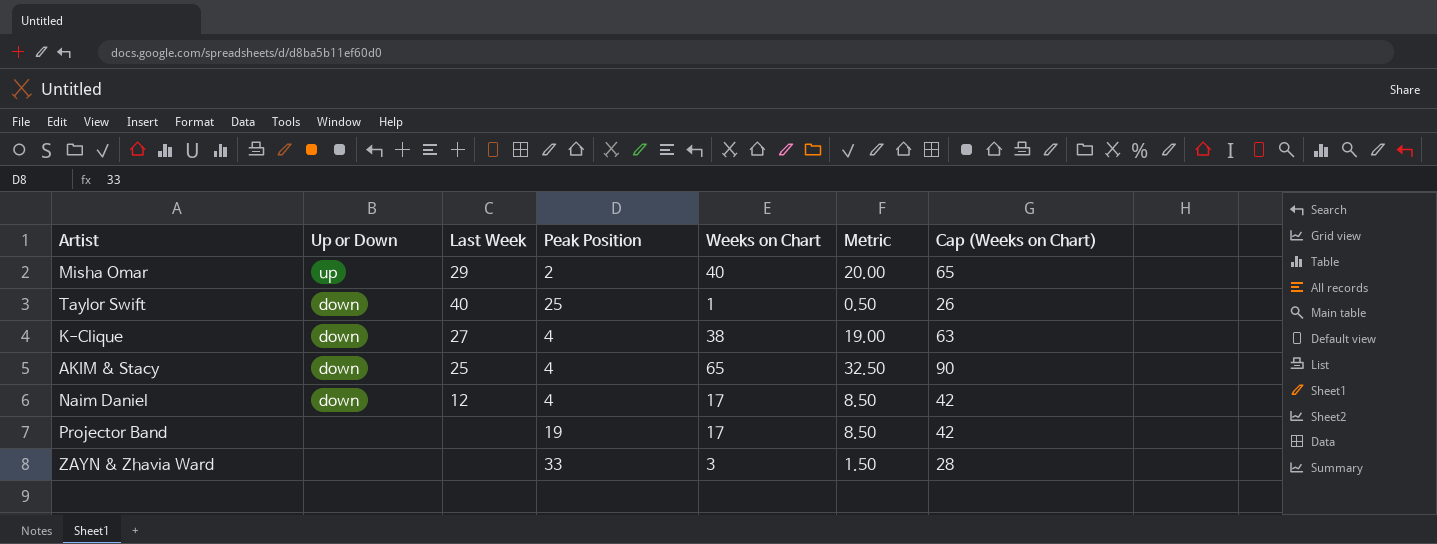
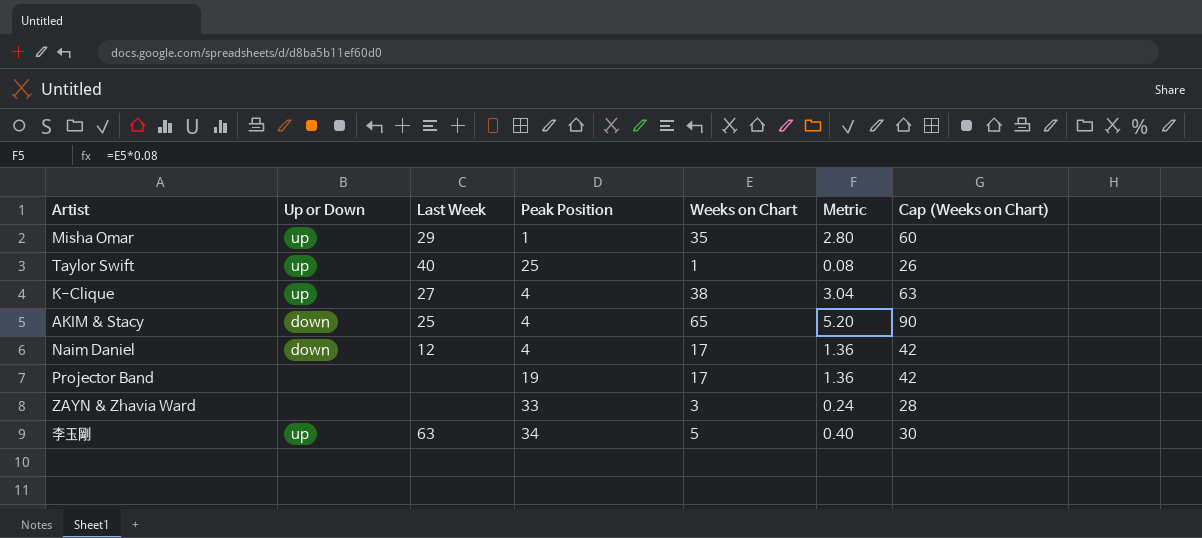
column Metric | formula: [Weeks on Chart] * 0.5 -> [Weeks on Chart] * 0.08
Misha Omar | Peak Position: 2 -> 1
Misha Omar | Weeks on Chart: 40 -> 35
Misha Omar | Cap (Weeks on Chart): 65 -> 60
Taylor Swift | Up or Down: down -> up
K-Clique | Up or Down: down -> up
row 李玉剛: none -> up | 63 | 34 | 5 | 0.40 | 30

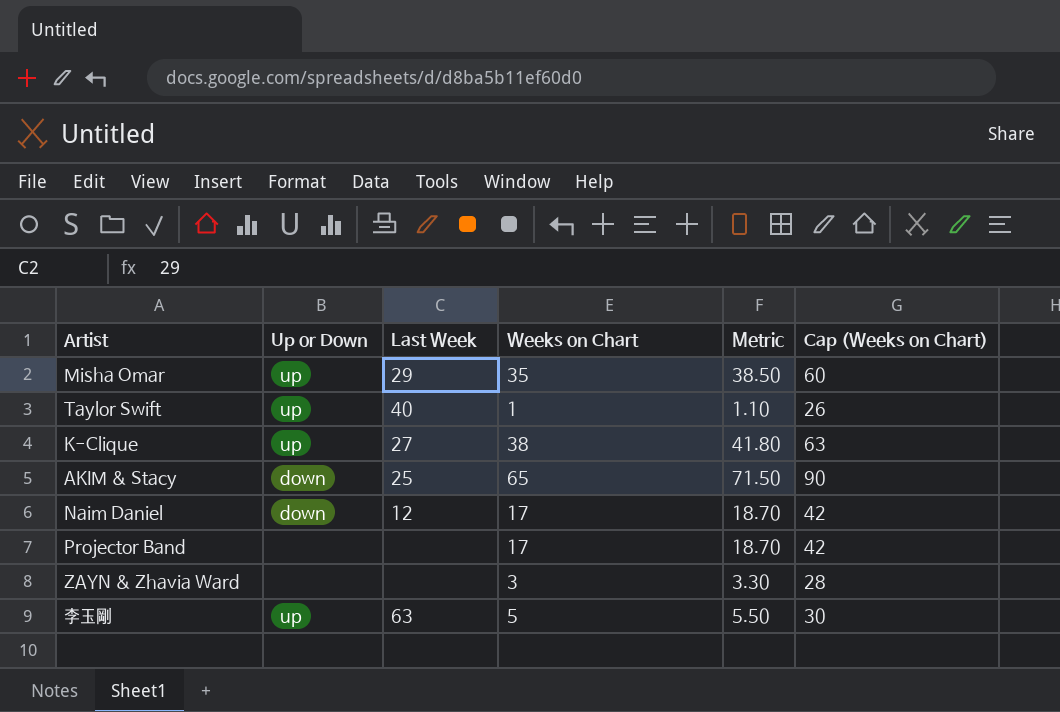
column Peak Position | position: 4 -> none
column Metric | formula: [Weeks on Chart] * 0.08 -> [Weeks on Chart] * 1.1

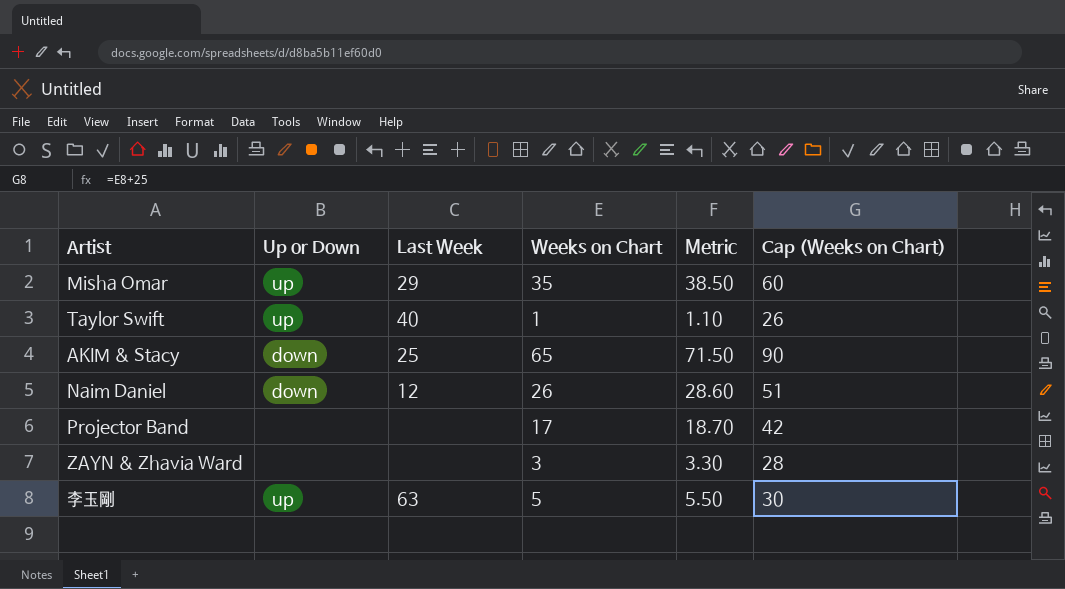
row K-Clique: up | 27 | 38 | 41.80 | 63 -> none
Naim Daniel | Weeks on Chart: 17 -> 26
Naim Daniel | Metric: 18.70 -> 28.60
Naim Daniel | Cap (Weeks on Chart): 42 -> 51

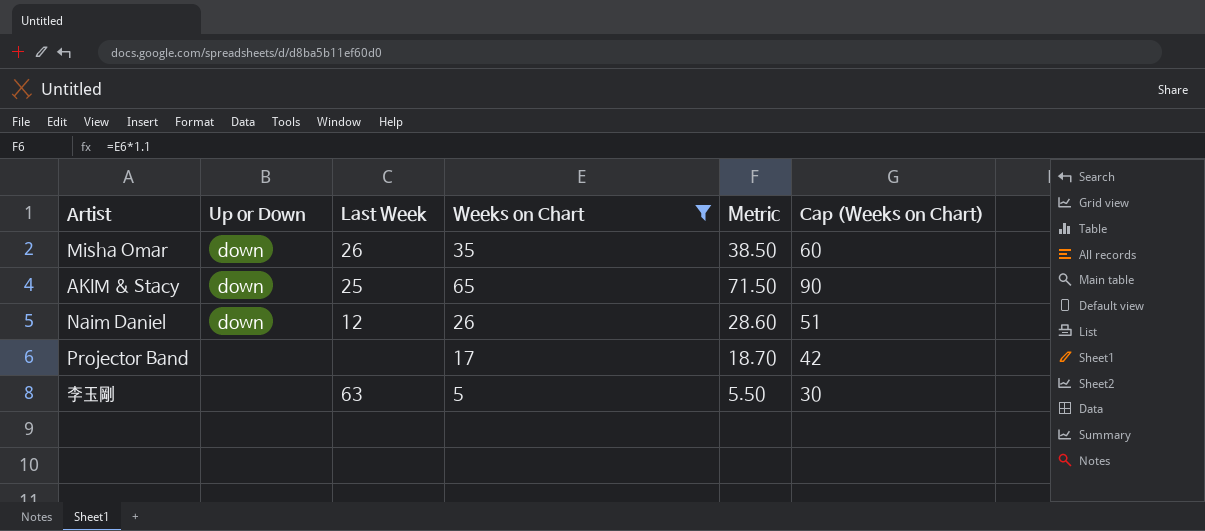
filter: none -> Weeks on Chart >= 5
Misha Omar | Up or Down: up -> down
Misha Omar | Last Week: 29 -> 26
李玉剛 | Up or Down: up -> none

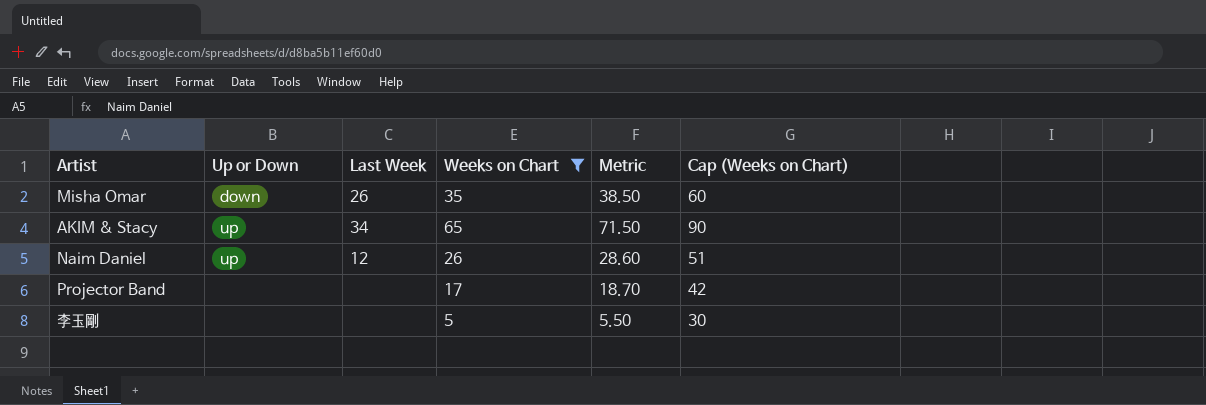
AKIM & Stacy | Up or Down: down -> up
AKIM & Stacy | Last Week: 25 -> 34
Naim Daniel | Up or Down: down -> up
李玉剛 | Last Week: 63 -> none

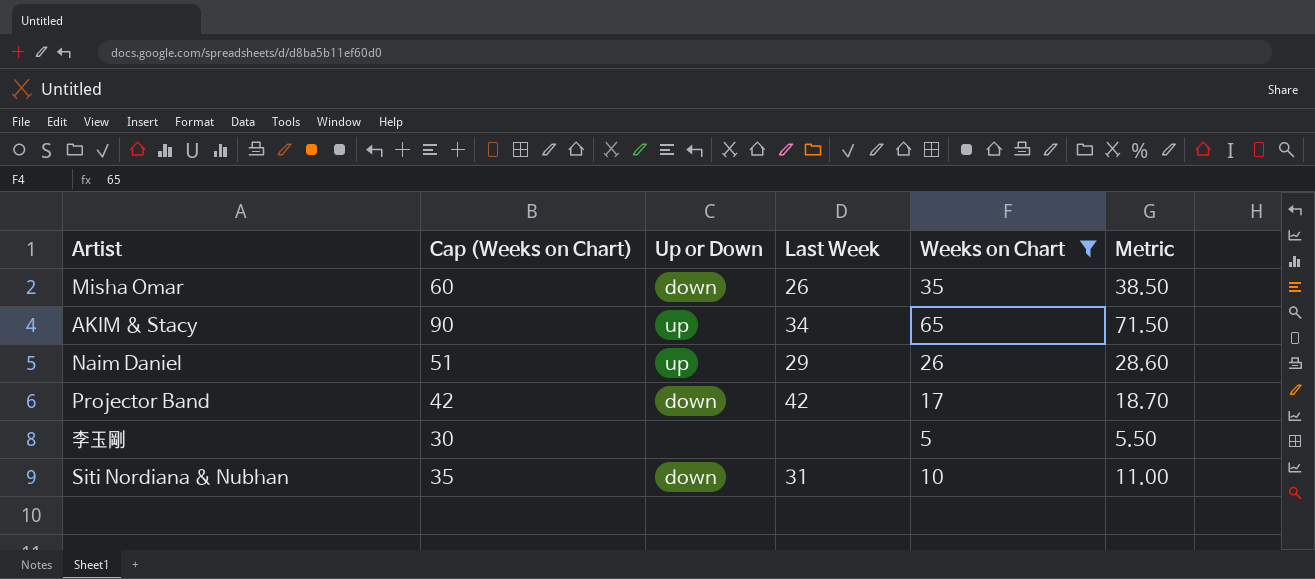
column Cap (Weeks on Chart) | position: 6 -> 2
Naim Daniel | Last Week: 12 -> 29
Projector Band | Up or Down: none -> down
Projector Band | Last Week: none -> 42
row Siti Nordiana & Nubhan: none -> 35 | down | 31 | 10 | 11.00

